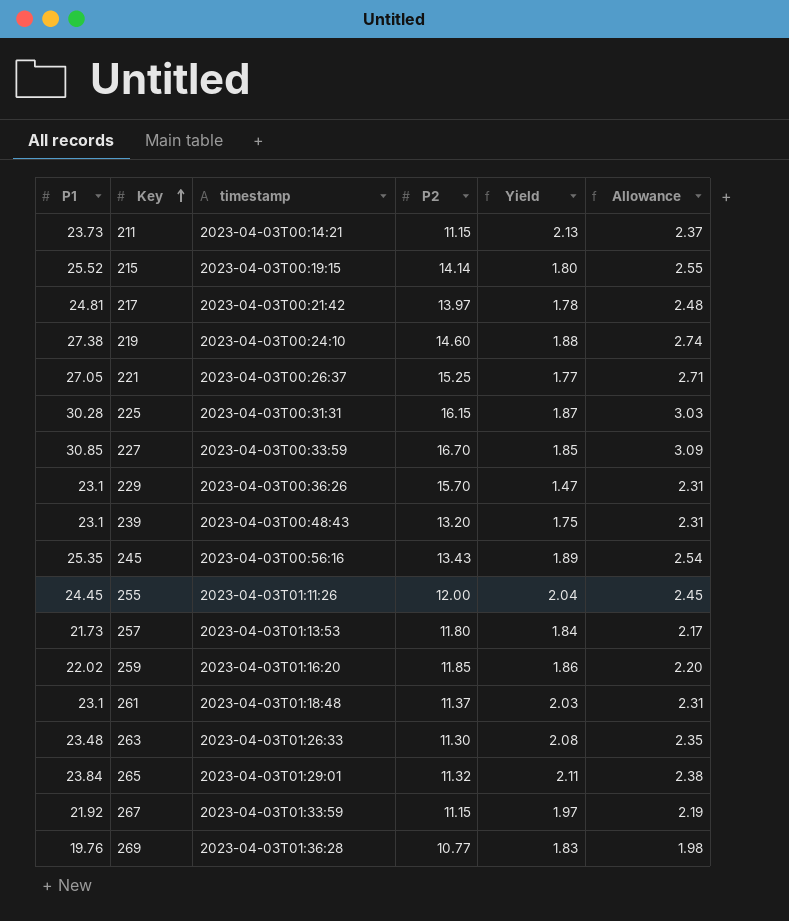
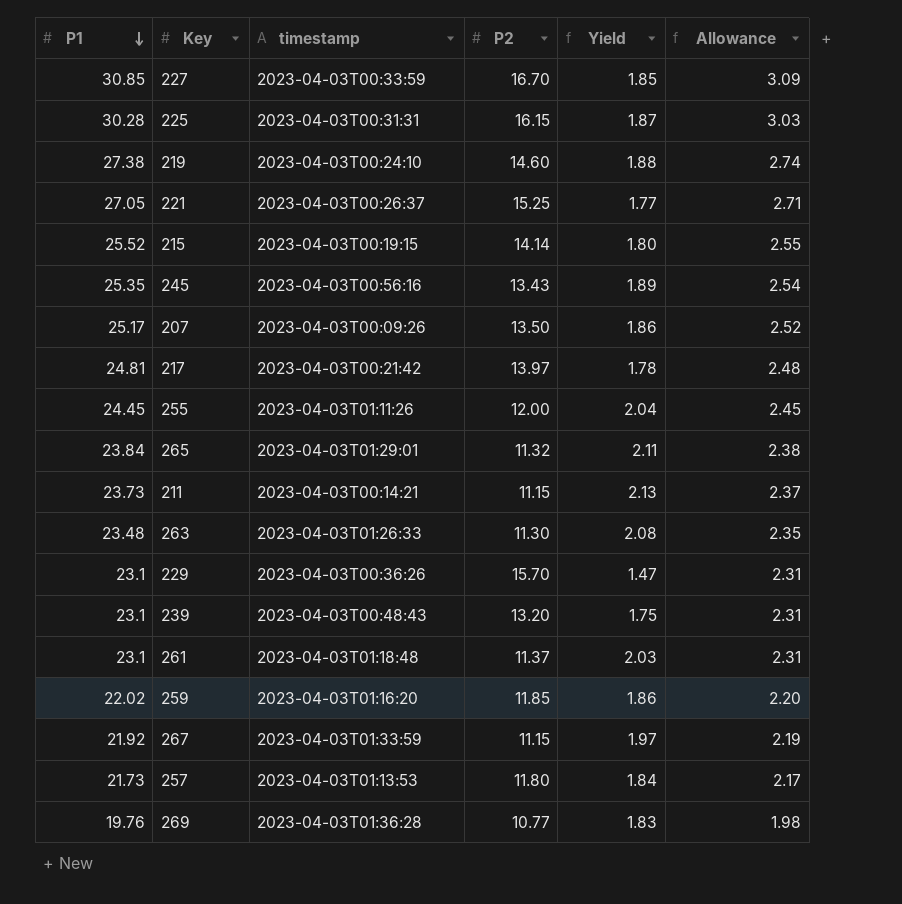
row order: Key ascending -> P1 descending
row 207: none -> 25.17 | 2023-04-03T00:09:26 | 13.50 | 1.86 | 2.52

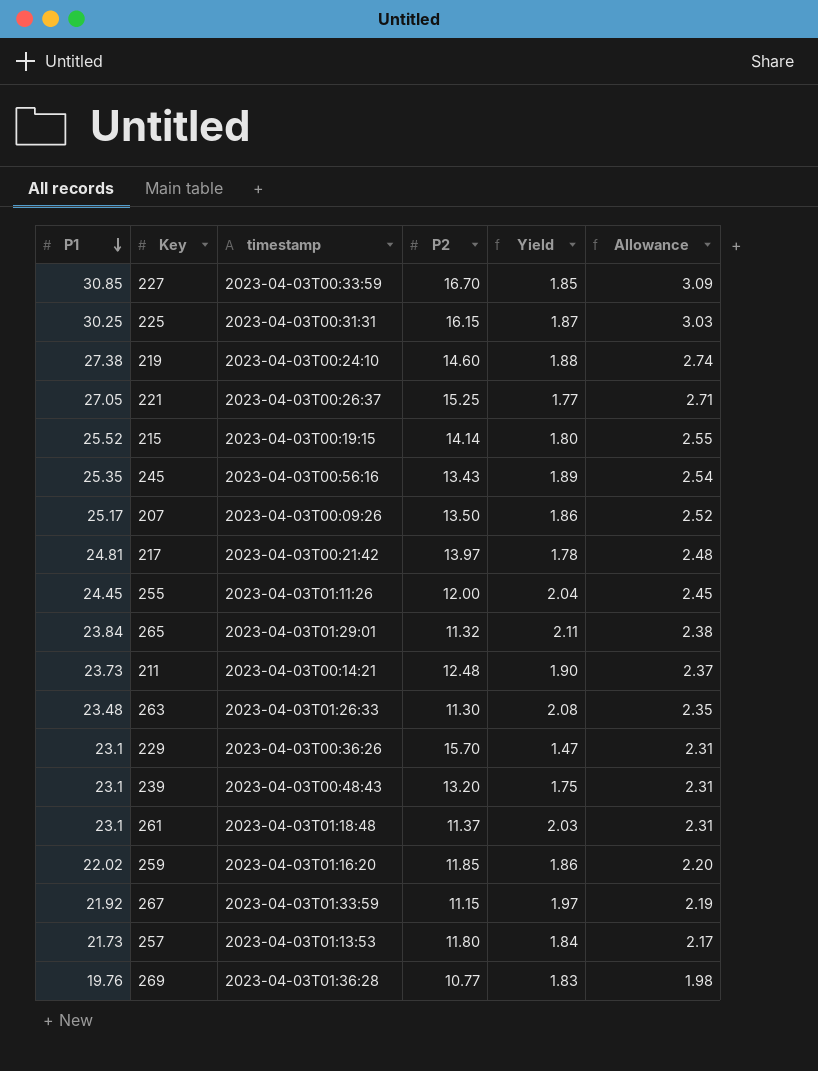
225 | P1: 30.28 -> 30.25
211 | P2: 11.15 -> 12.48
211 | Yield: 2.13 -> 1.90

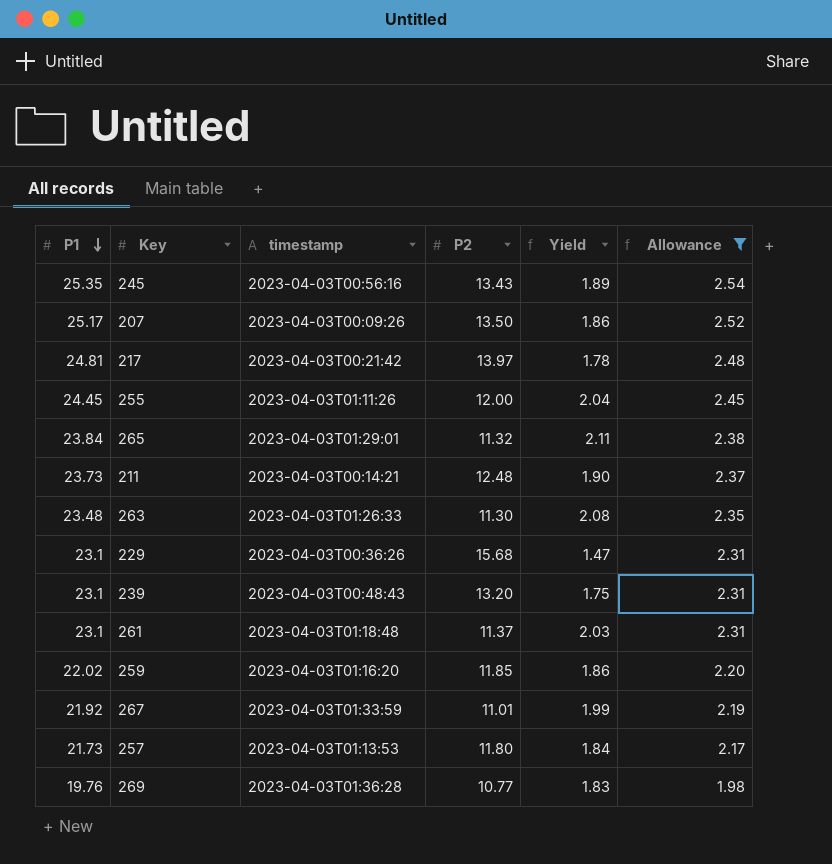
filter: none -> Allowance <= 2.54
229 | P2: 15.70 -> 15.68
267 | P2: 11.15 -> 11.01
267 | Yield: 1.97 -> 1.99

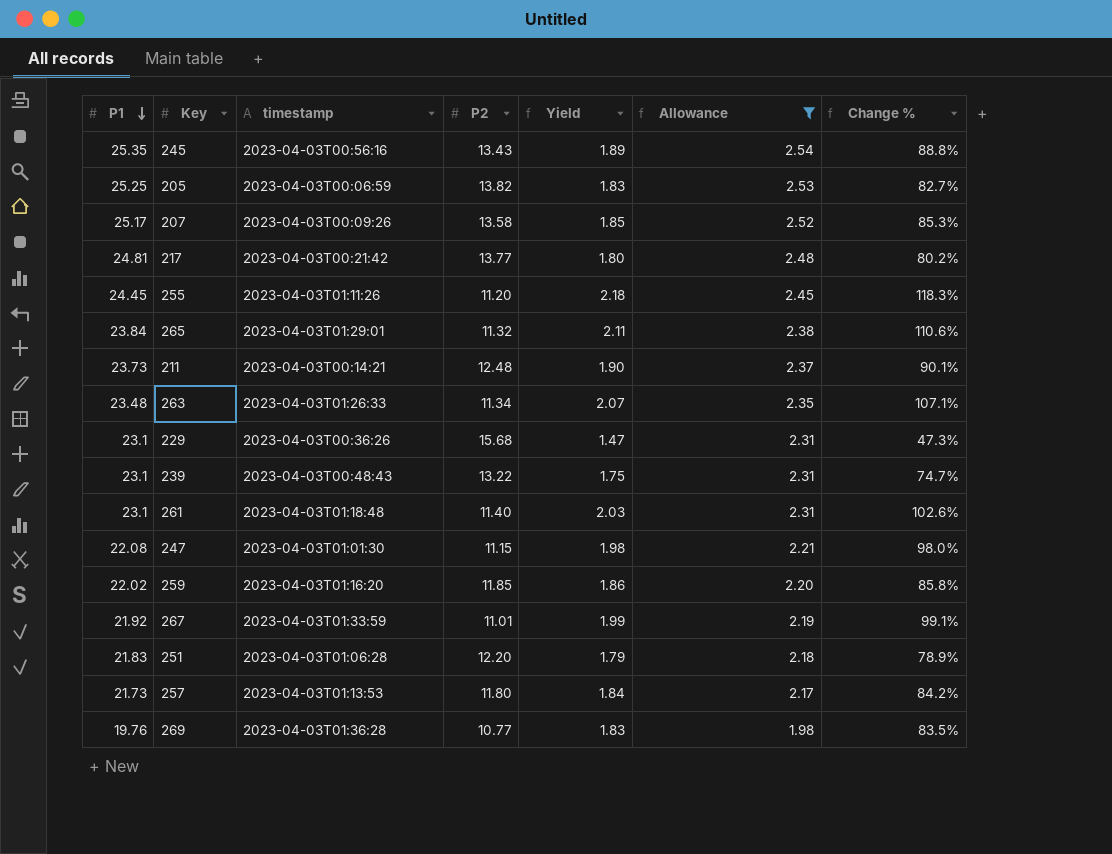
column Change % | formula: none -> ([P1] - [P2]) / [P2]
row 205: none -> 25.25 | 2023-04-03T00:06:59 | 13.82 | 1.83 | 2.53 | 82.7%
207 | P2: 13.50 -> 13.58
207 | Yield: 1.86 -> 1.85
217 | P2: 13.97 -> 13.77
217 | Yield: 1.78 -> 1.80
255 | P2: 12.00 -> 11.20
255 | Yield: 2.04 -> 2.18
263 | P2: 11.30 -> 11.34
263 | Yield: 2.08 -> 2.07
239 | P2: 13.20 -> 13.22
261 | P2: 11.37 -> 11.40
row 247: none -> 22.08 | 2023-04-03T01:01:30 | 11.15 | 1.98 | 2.21 | 98.0%
row 251: none -> 21.83 | 2023-04-03T01:06:28 | 12.20 | 1.79 | 2.18 | 78.9%

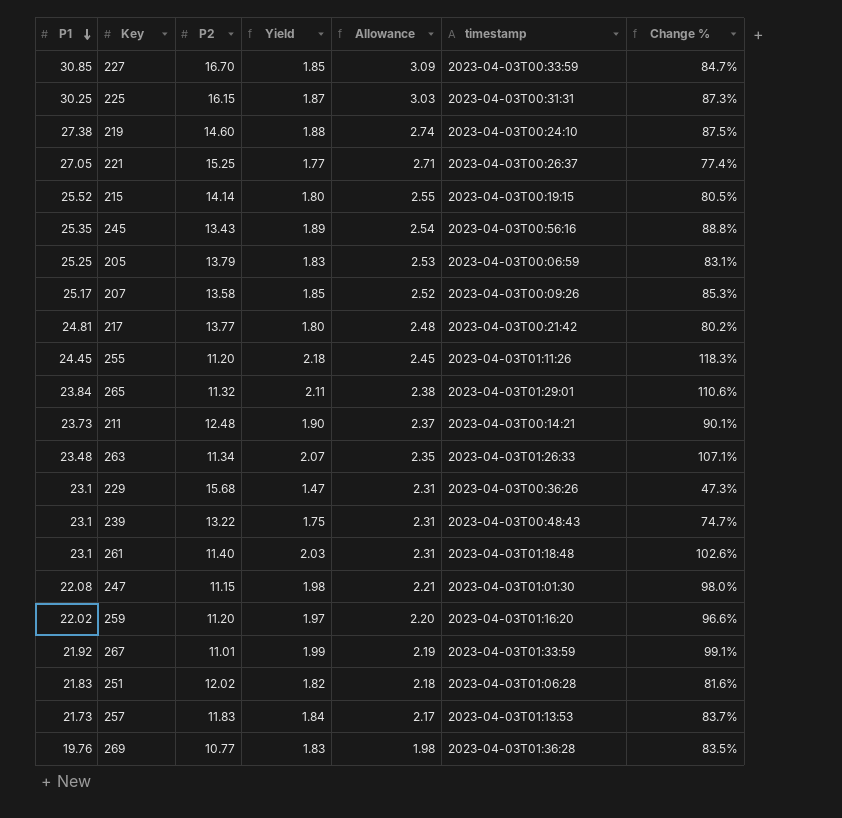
filter: Allowance <= 2.54 -> none
column timestamp | position: 3 -> 6
205 | P2: 13.82 -> 13.79
205 | Change %: 82.7% -> 83.1%
259 | P2: 11.85 -> 11.20
259 | Yield: 1.86 -> 1.97
259 | Change %: 85.8% -> 96.6%
251 | P2: 12.20 -> 12.02
251 | Yield: 1.79 -> 1.82
251 | Change %: 78.9% -> 81.6%
257 | P2: 11.80 -> 11.83
257 | Change %: 84.2% -> 83.7%

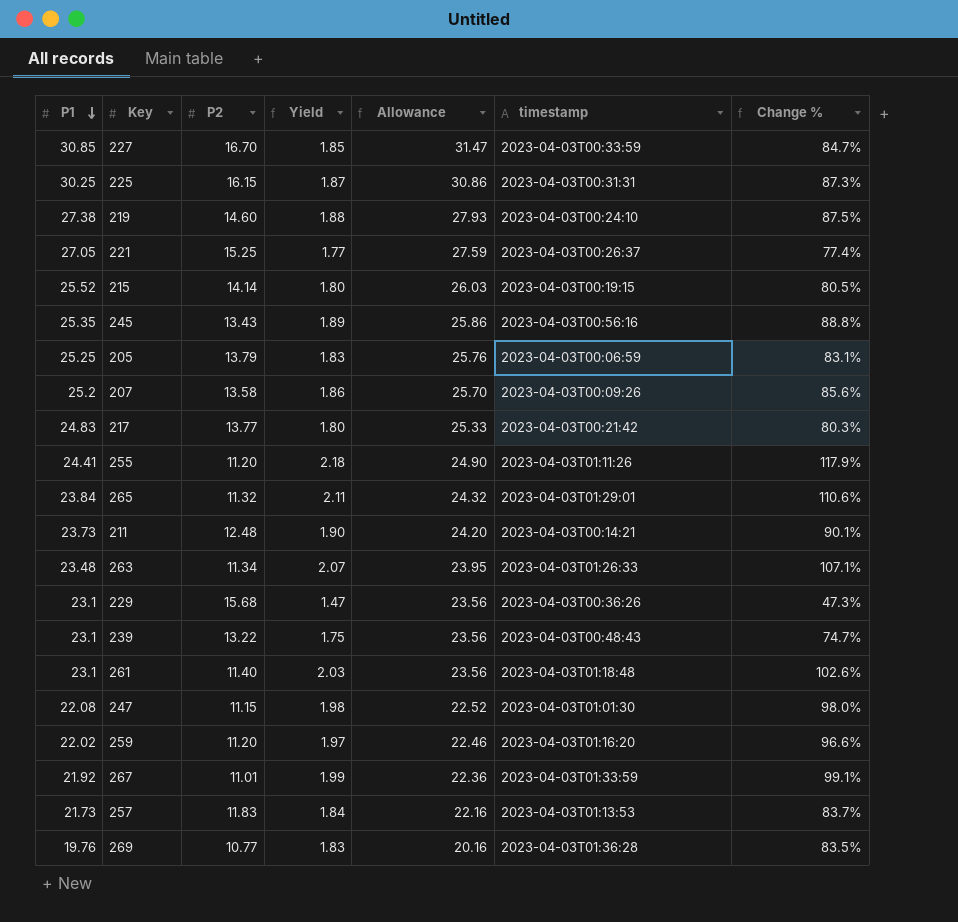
column Allowance | formula: [P1] * 0.1 -> [P1] * 1.02
row 251: 21.83 | 12.02 | 1.82 | 2.18 | 2023-04-03T01:06:28 | 81.6% -> none
207 | P1: 25.17 -> 25.2
207 | Yield: 1.85 -> 1.86
207 | Change %: 85.3% -> 85.6%
217 | P1: 24.81 -> 24.83
217 | Change %: 80.2% -> 80.3%
255 | P1: 24.45 -> 24.41
255 | Change %: 118.3% -> 117.9%

